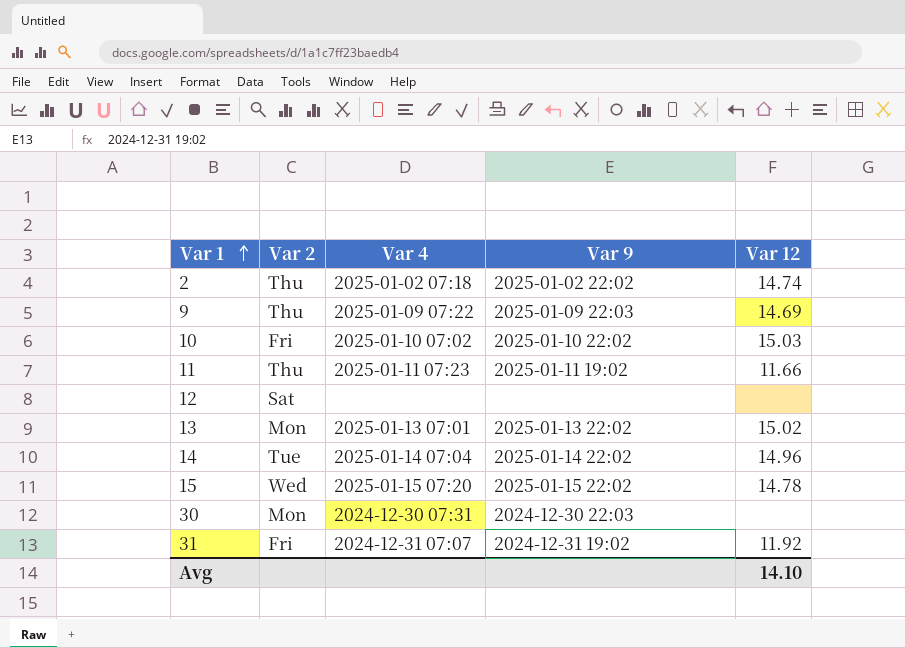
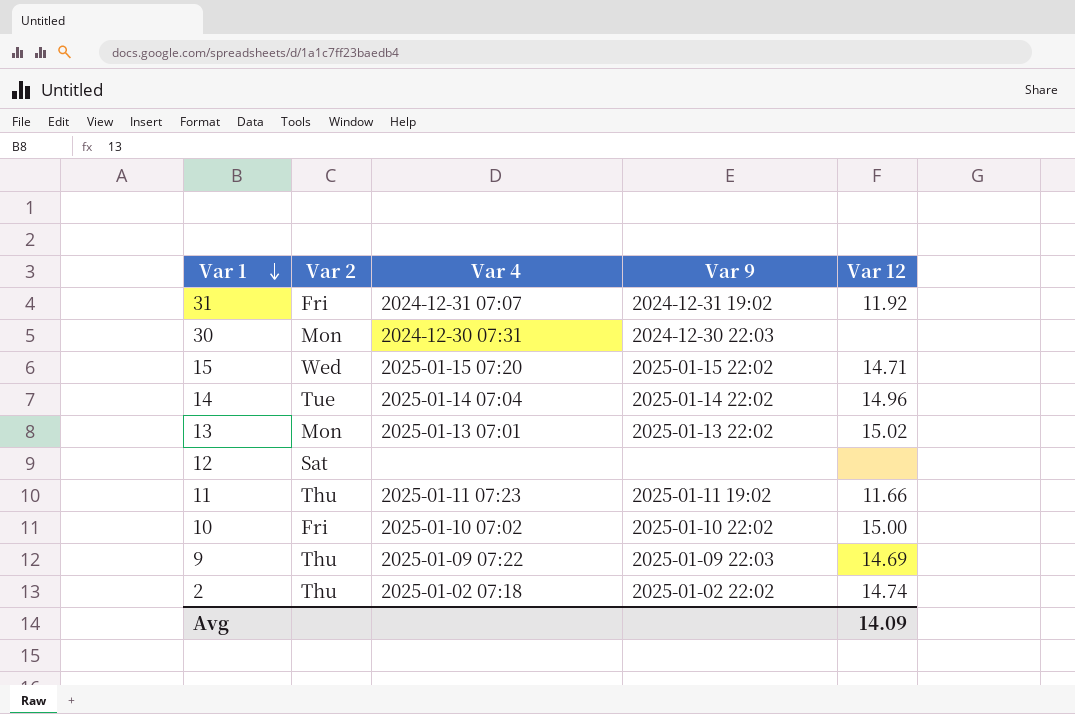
row order: Var 1 ascending -> Var 1 descending
15 | Var 12: 14.78 -> 14.71
10 | Var 12: 15.03 -> 15.00
Avg | Var 12: 14.10 -> 14.09

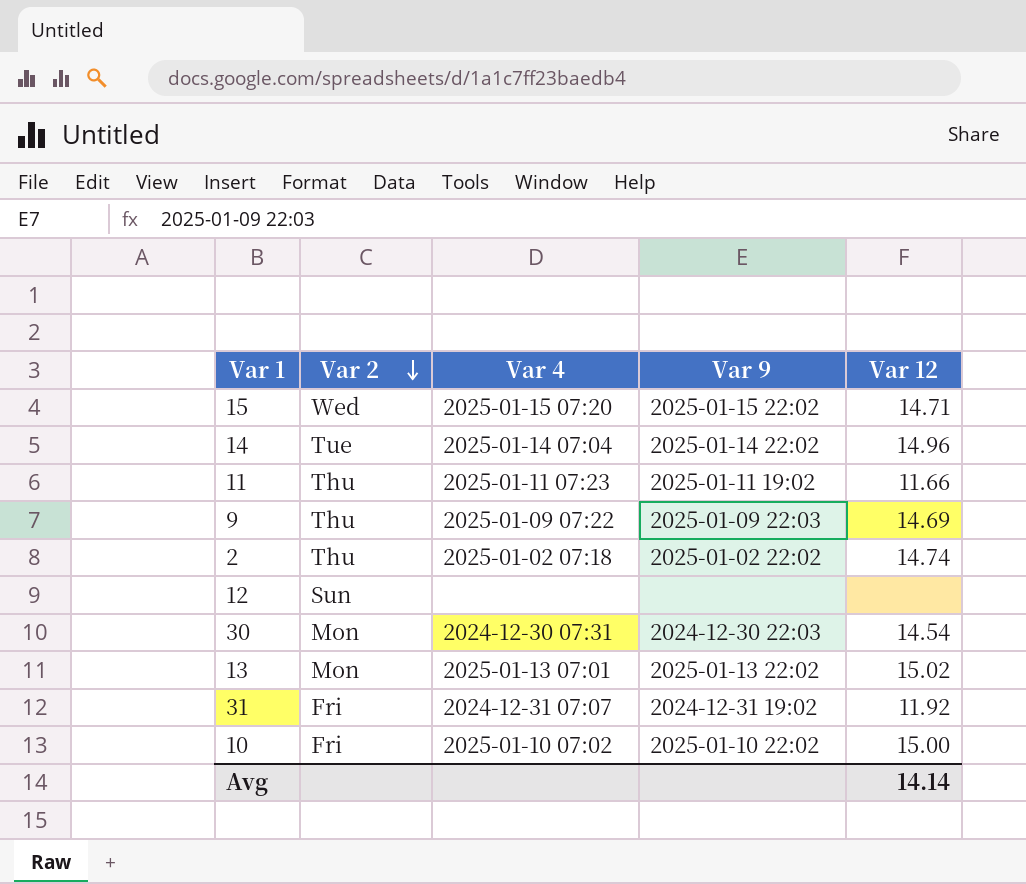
row order: Var 1 descending -> Var 2 descending
12 | Var 2: Sat -> Sun
30 | Var 12: none -> 14.54
Avg | Var 12: 14.09 -> 14.14

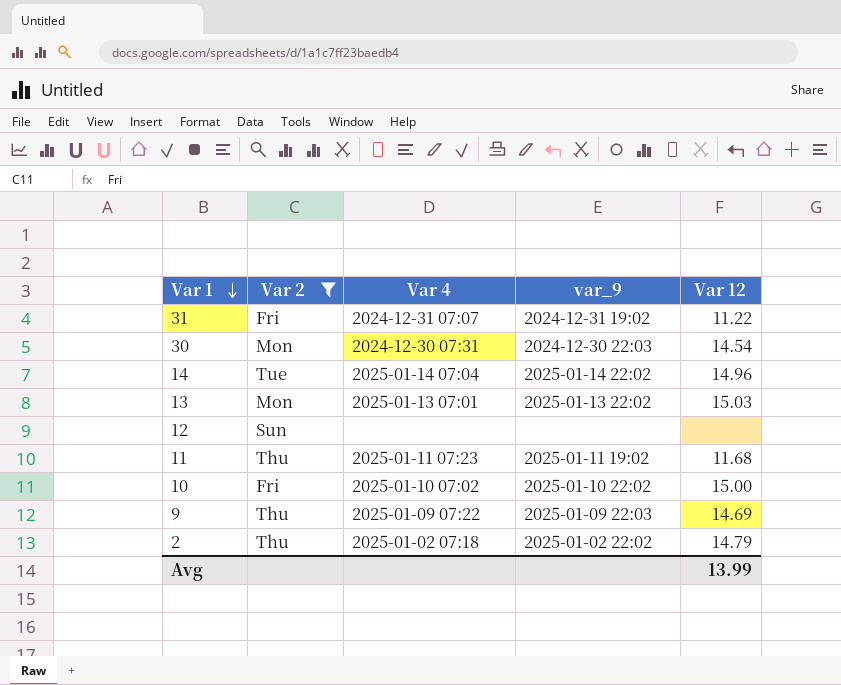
filter: none -> Var 2 != Wed
row order: Var 2 descending -> Var 1 descending
column name: Var 9 -> var_9
31 | Var 12: 11.92 -> 11.22
13 | Var 12: 15.02 -> 15.03
11 | Var 12: 11.66 -> 11.68
2 | Var 12: 14.74 -> 14.79
Avg | Var 12: 14.14 -> 13.99

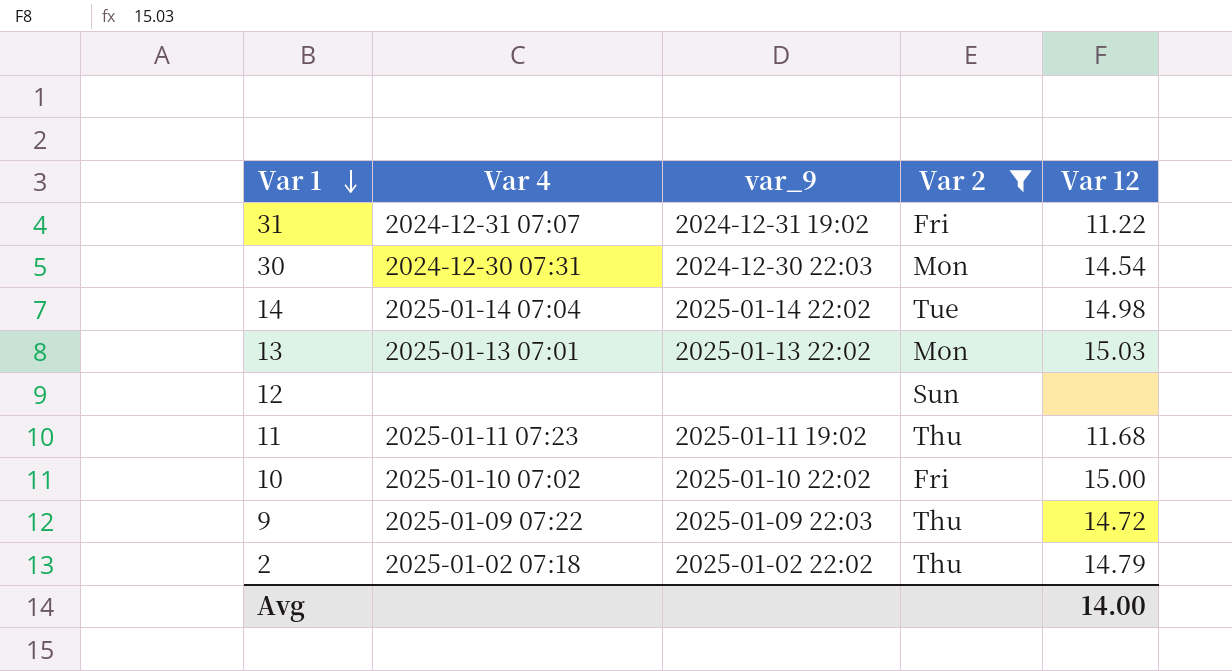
column Var 2 | position: 2 -> 4
14 | Var 12: 14.96 -> 14.98
9 | Var 12: 14.69 -> 14.72
Avg | Var 12: 13.99 -> 14.00

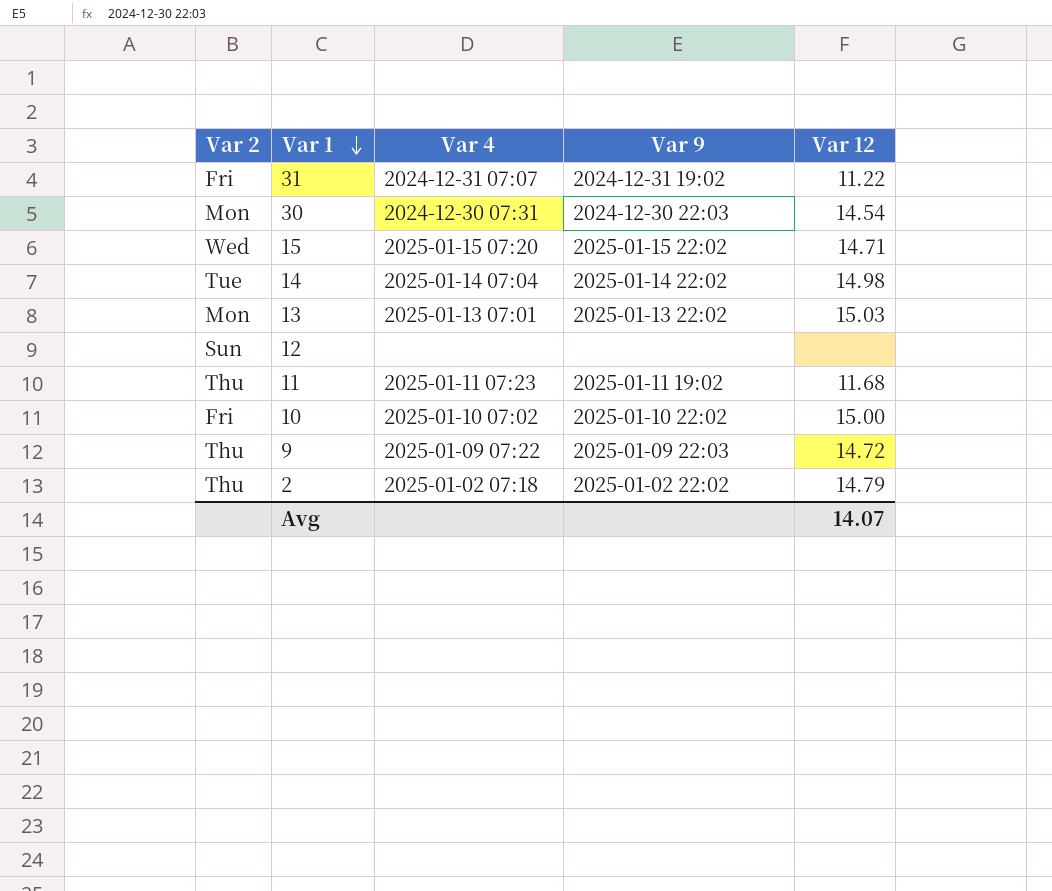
filter: Var 2 != Wed -> none
column Var 2 | position: 4 -> 1
column name: var_9 -> Var 9
Avg | Var 12: 14.00 -> 14.07

